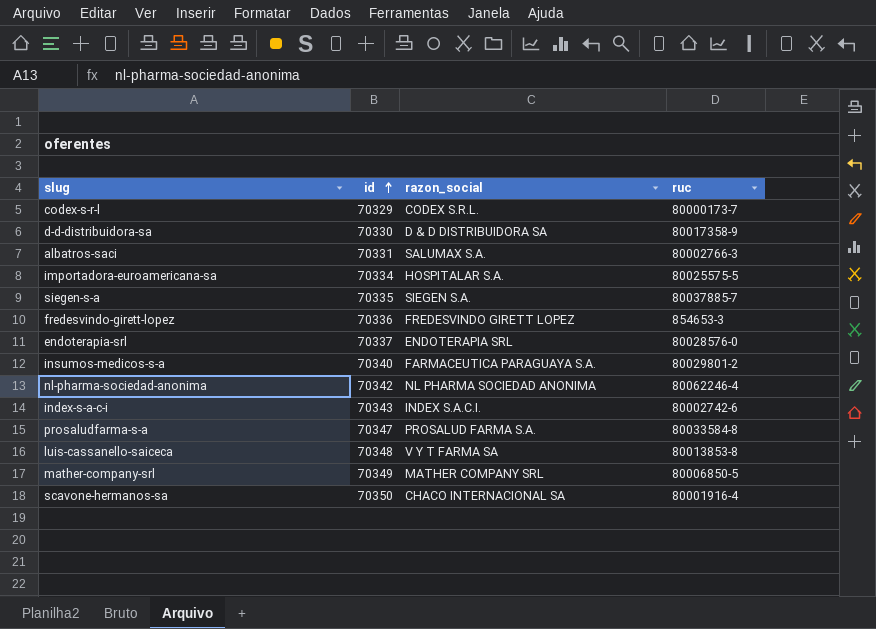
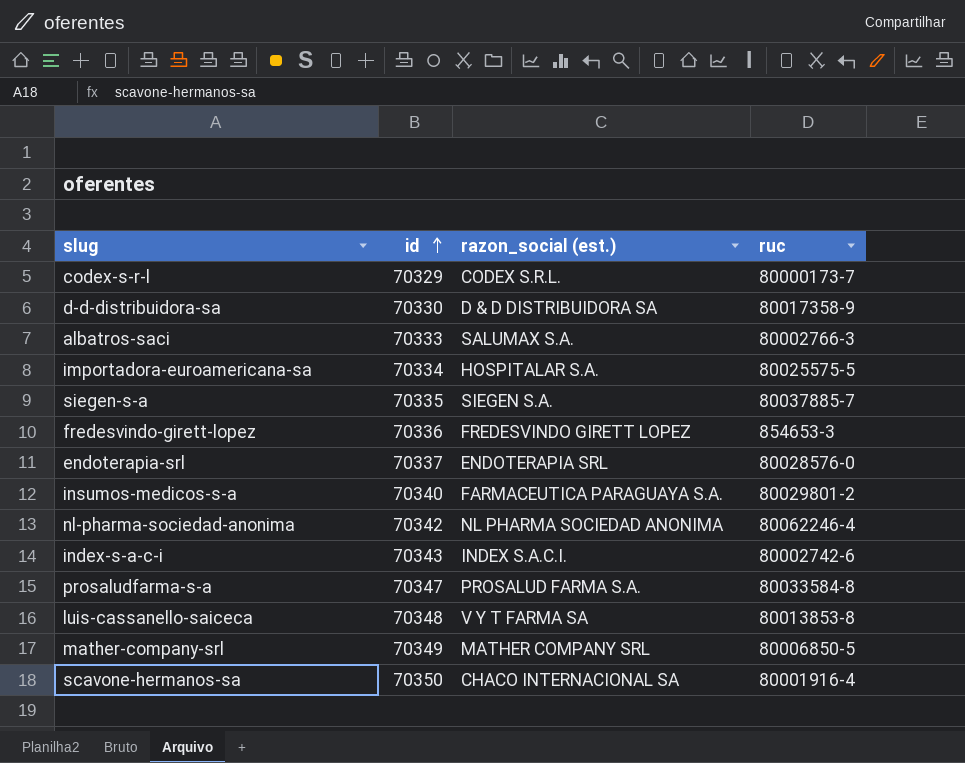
column name: razon_social -> razon_social (est.)
albatros-saci | id: 70331 -> 70333

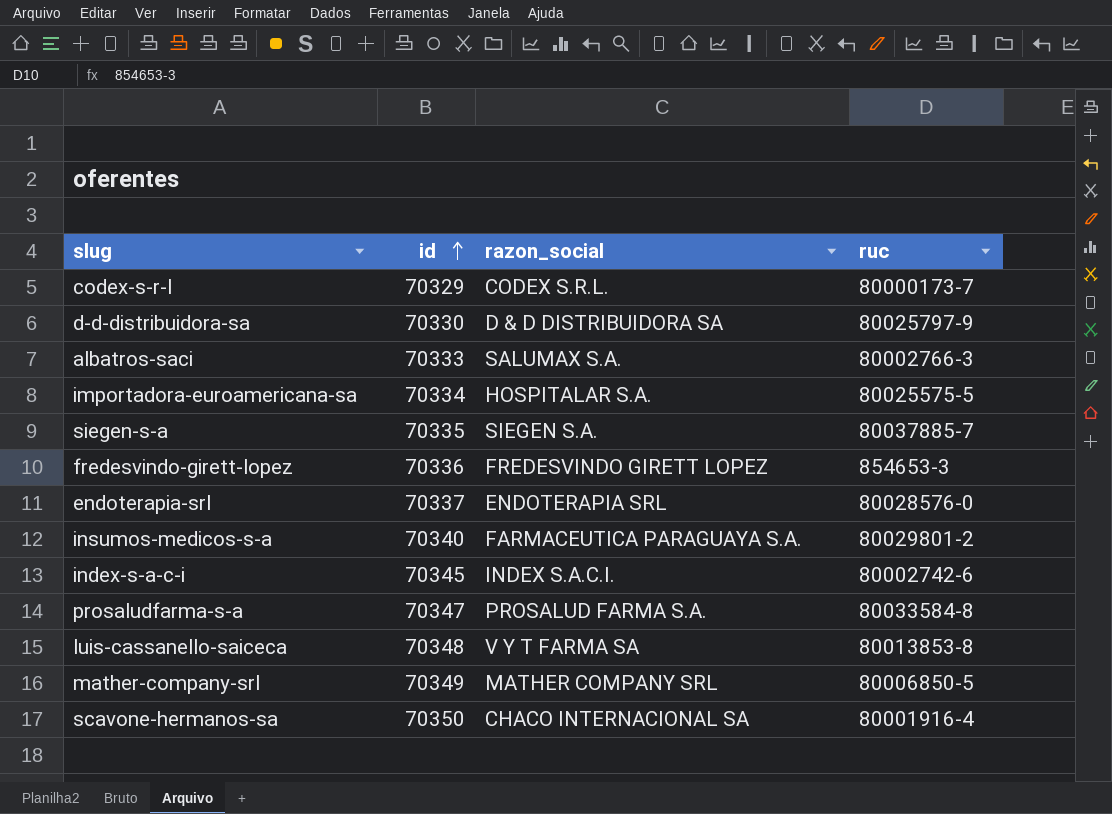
column name: razon_social (est.) -> razon_social
row nl-pharma-sociedad-anonima: 70342 | NL PHARMA SOCIEDAD ANONIMA | 80062246-4 -> none
d-d-distribuidora-sa | ruc: 80017358-9 -> 80025797-9
index-s-a-c-i | id: 70343 -> 70345

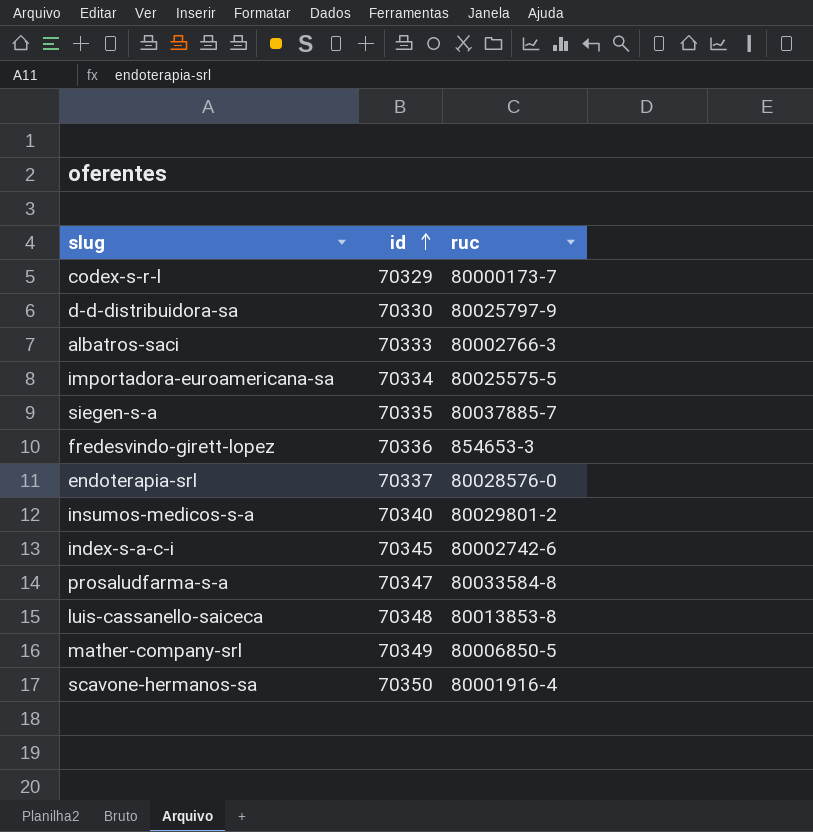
column razon_social | position: 3 -> none

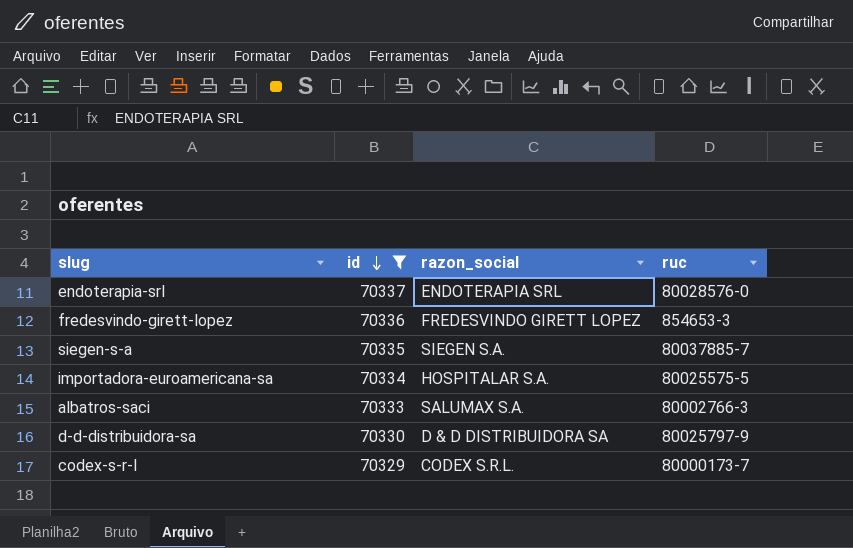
filter: none -> id <= 70337
row order: id ascending -> id descending
column razon_social | position: none -> 3

